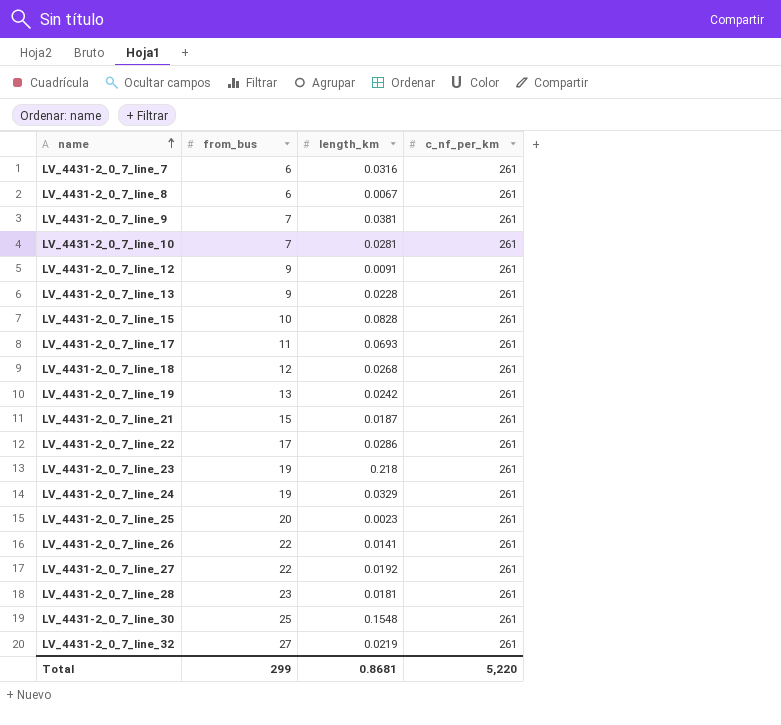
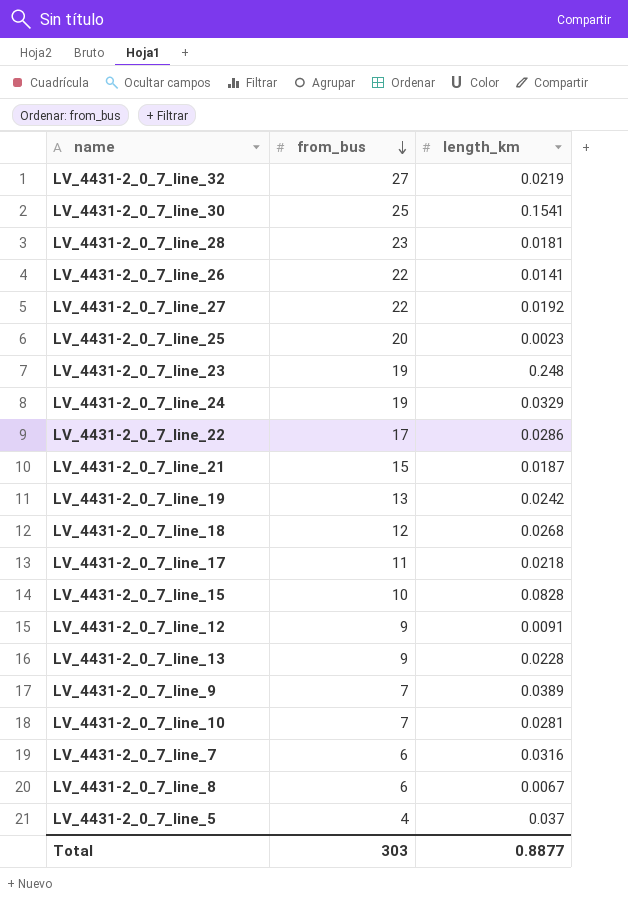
row order: name ascending -> from_bus descending
column c_nf_per_km | position: 4 -> none
LV_4431-2_0_7_line_30 | length_km: 0.1548 -> 0.1541
LV_4431-2_0_7_line_23 | length_km: 0.218 -> 0.248
LV_4431-2_0_7_line_17 | length_km: 0.0693 -> 0.0218
LV_4431-2_0_7_line_9 | length_km: 0.0381 -> 0.0389
row LV_4431-2_0_7_line_5: none -> 4 | 0.037
Total | from_bus: 299 -> 303
Total | length_km: 0.8681 -> 0.8877

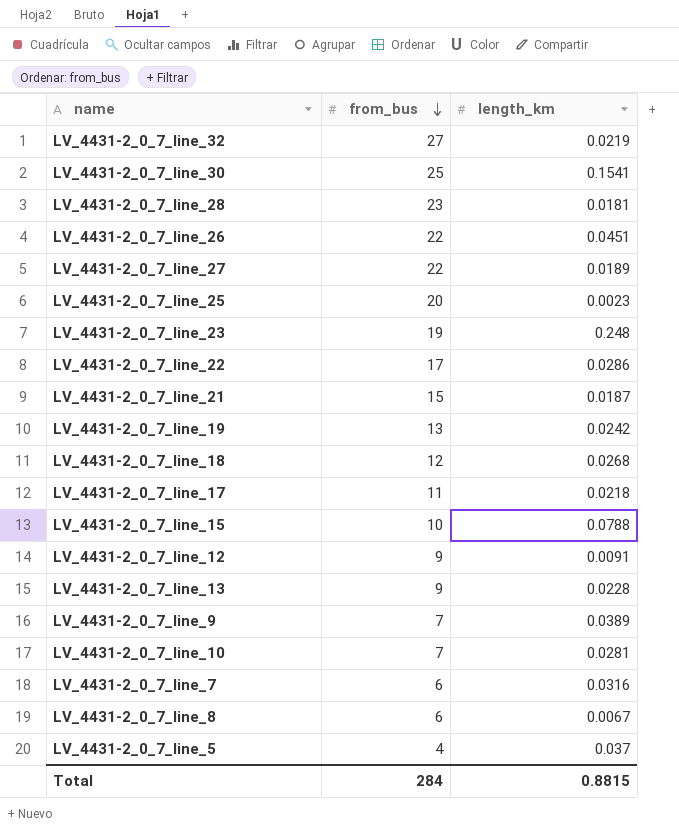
row LV_4431-2_0_7_line_24: 19 | 0.0329 -> none
LV_4431-2_0_7_line_26 | length_km: 0.0141 -> 0.0451
LV_4431-2_0_7_line_27 | length_km: 0.0192 -> 0.0189
LV_4431-2_0_7_line_15 | length_km: 0.0828 -> 0.0788
Total | from_bus: 303 -> 284
Total | length_km: 0.8877 -> 0.8815

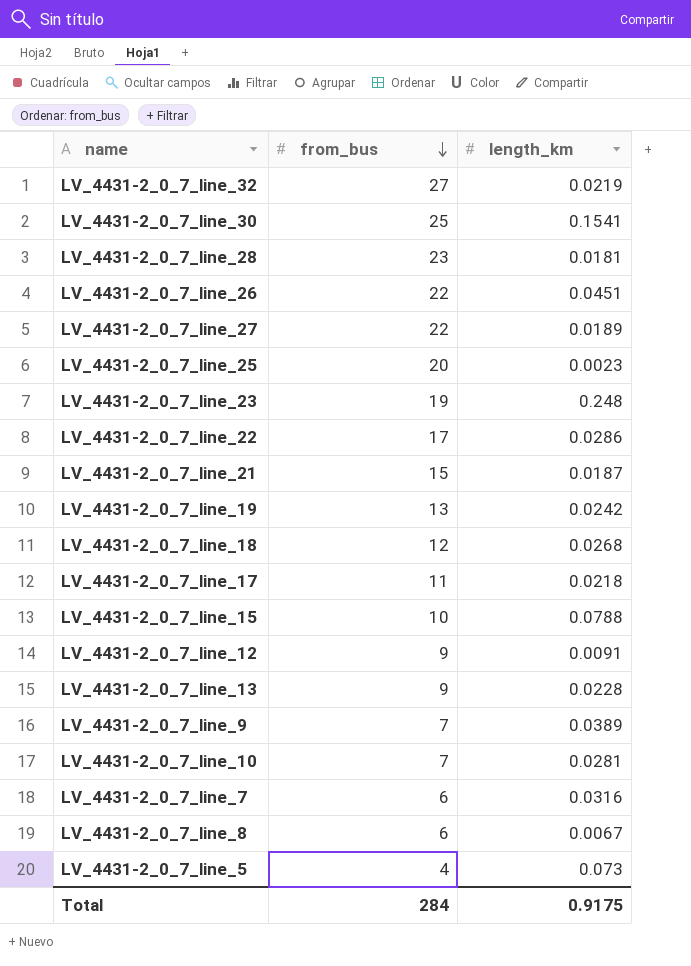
LV_4431-2_0_7_line_5 | length_km: 0.037 -> 0.073
Total | length_km: 0.8815 -> 0.9175

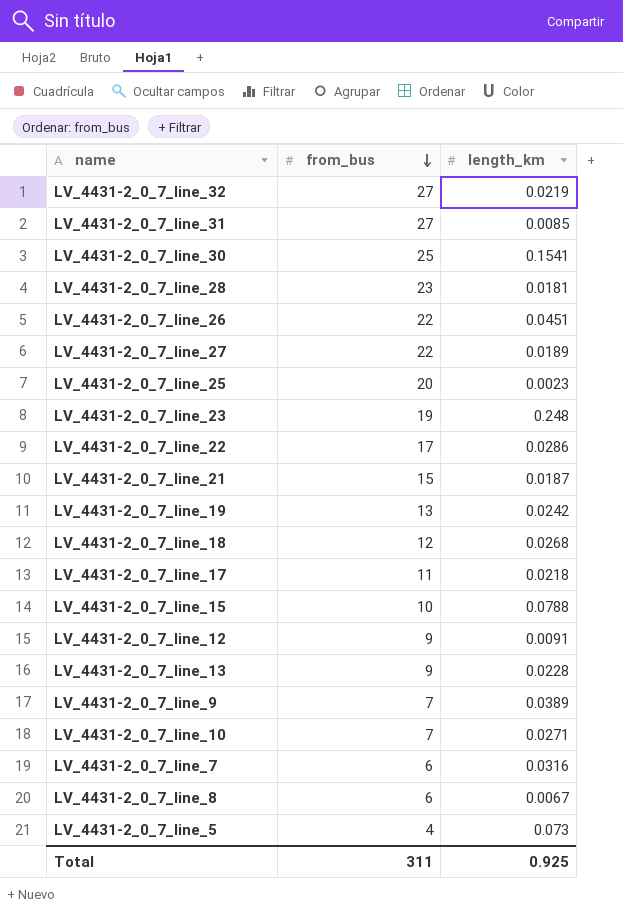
row LV_4431-2_0_7_line_31: none -> 27 | 0.0085
LV_4431-2_0_7_line_10 | length_km: 0.0281 -> 0.0271
Total | from_bus: 284 -> 311
Total | length_km: 0.9175 -> 0.925

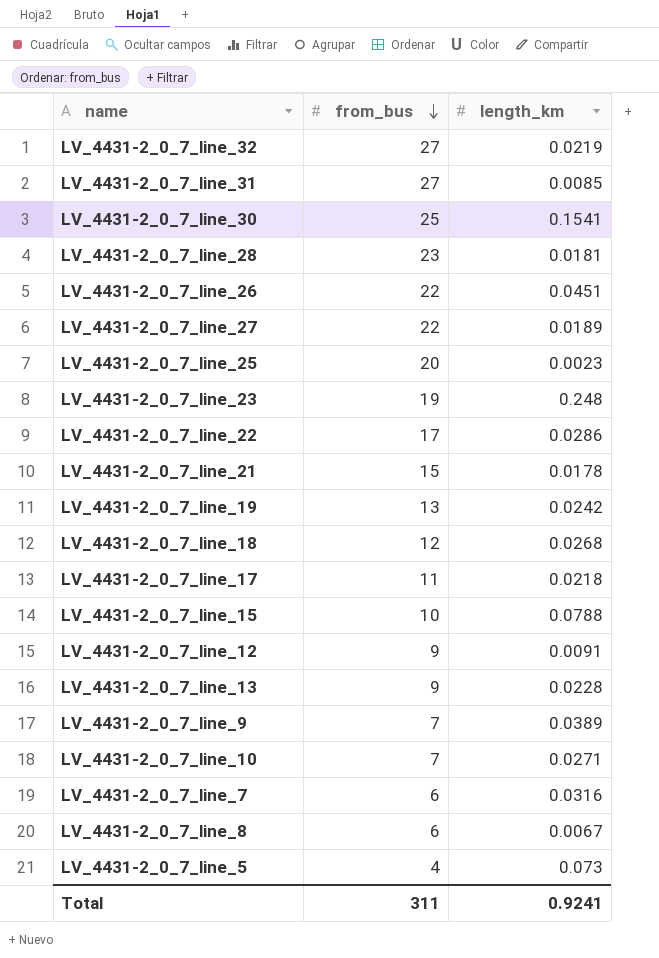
LV_4431-2_0_7_line_21 | length_km: 0.0187 -> 0.0178
Total | length_km: 0.925 -> 0.9241

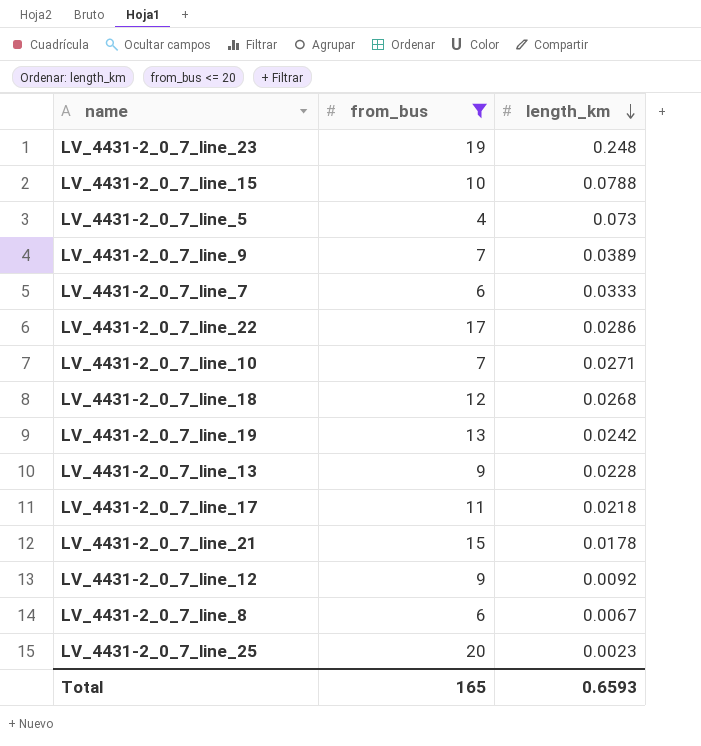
filter: none -> from_bus <= 20
row order: from_bus descending -> length_km descending
LV_4431-2_0_7_line_7 | length_km: 0.0316 -> 0.0333
LV_4431-2_0_7_line_12 | length_km: 0.0091 -> 0.0092
Total | from_bus: 311 -> 165
Total | length_km: 0.9241 -> 0.6593

